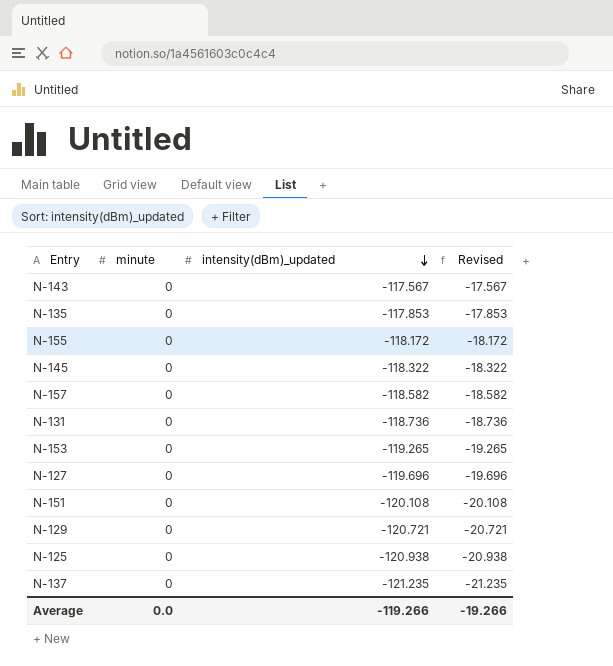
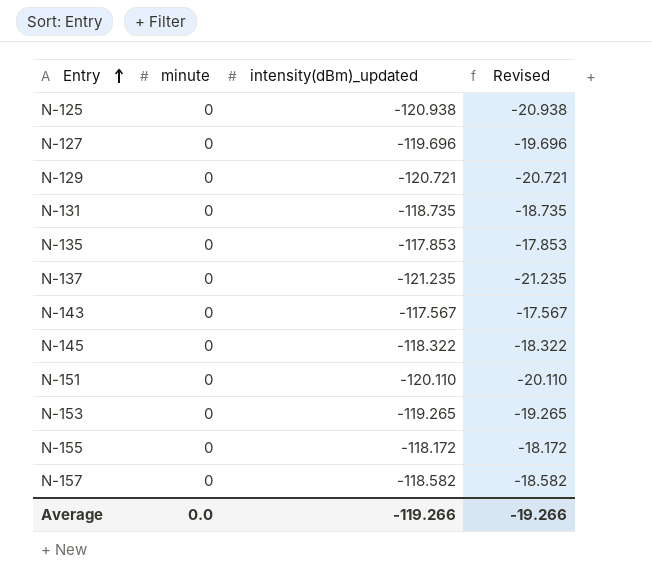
row order: intensity(dBm)_updated descending -> Entry ascending
N-131 | intensity(dBm)_updated: -118.736 -> -118.735
N-131 | Revised: -18.736 -> -18.735
N-151 | intensity(dBm)_updated: -120.108 -> -120.110
N-151 | Revised: -20.108 -> -20.110

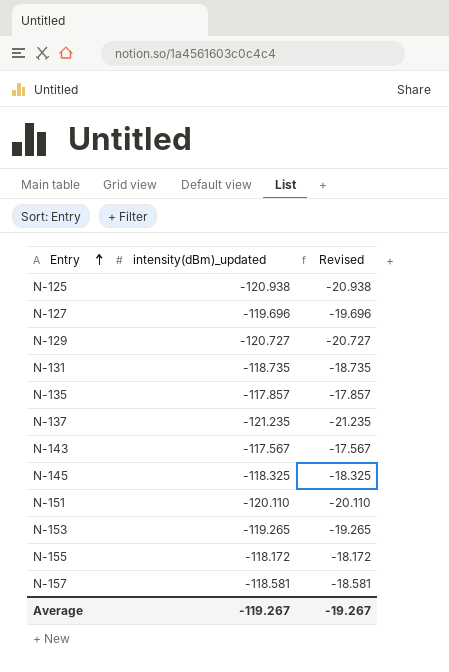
column minute | position: 2 -> none
N-129 | intensity(dBm)_updated: -120.721 -> -120.727
N-129 | Revised: -20.721 -> -20.727
N-135 | intensity(dBm)_updated: -117.853 -> -117.857
N-135 | Revised: -17.853 -> -17.857
N-145 | intensity(dBm)_updated: -118.322 -> -118.325
N-145 | Revised: -18.322 -> -18.325
N-157 | intensity(dBm)_updated: -118.582 -> -118.581
N-157 | Revised: -18.582 -> -18.581
Average | intensity(dBm)_updated: -119.266 -> -119.267
Average | Revised: -19.266 -> -19.267

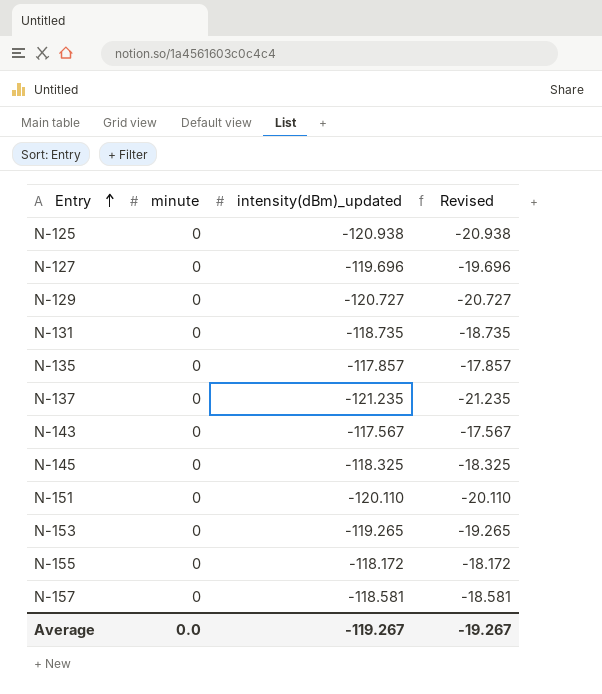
column minute | position: none -> 2

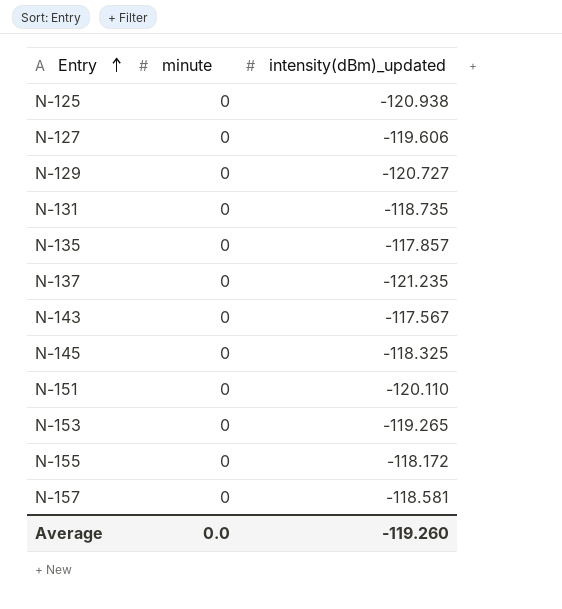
column Revised | formula: [intensity(dBm)_updated] + 100 -> none
N-127 | intensity(dBm)_updated: -119.696 -> -119.606
Average | intensity(dBm)_updated: -119.267 -> -119.260

